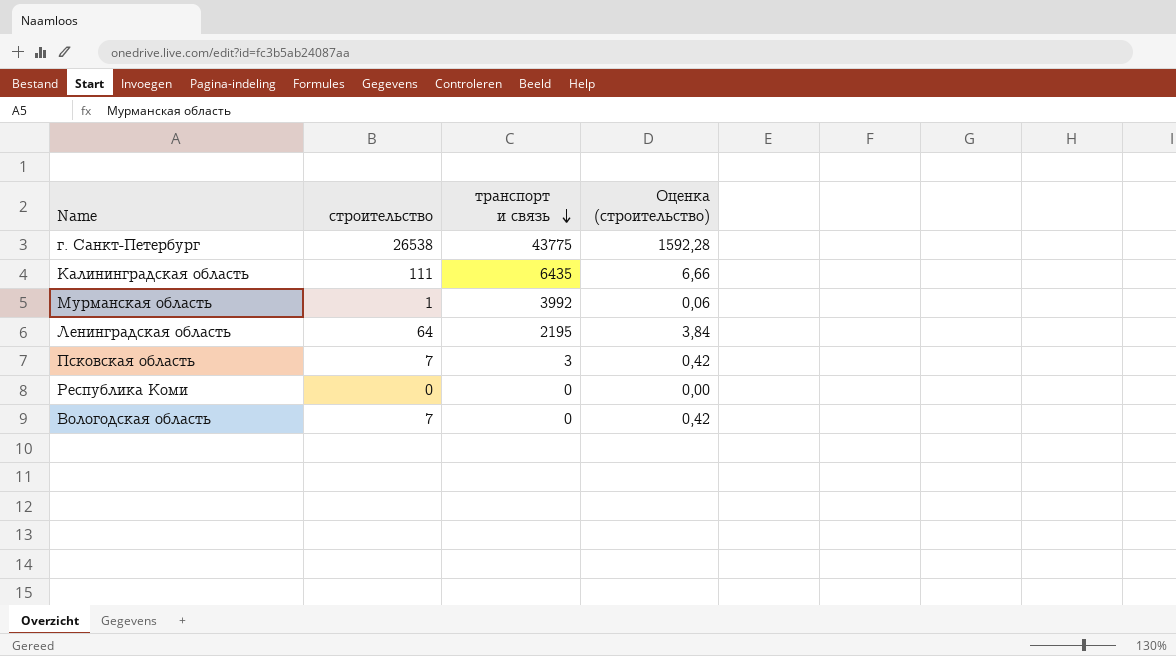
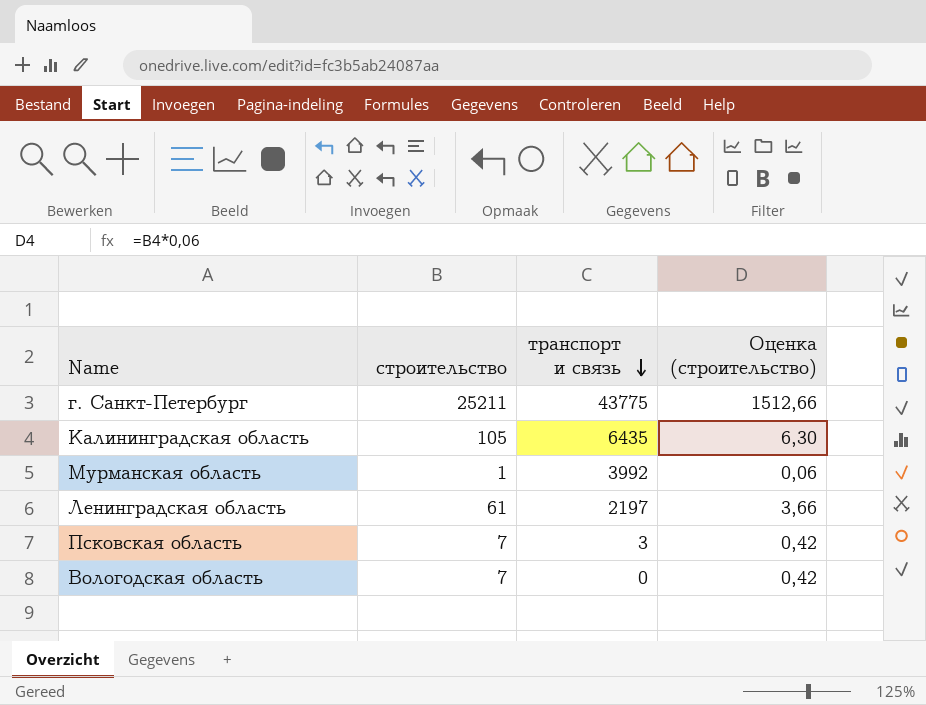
row Республика Коми: 0 | 0 | 0,00 -> none
г. Санкт-Петербург | строительство: 26538 -> 25211
г. Санкт-Петербург | Оценка (строительство): 1592,28 -> 1512,66
Калининградская область | строительство: 111 -> 105
Калининградская область | Оценка (строительство): 6,66 -> 6,30
Ленинградская область | строительство: 64 -> 61
Ленинградская область | транспорт и связь: 2195 -> 2197
Ленинградская область | Оценка (строительство): 3,84 -> 3,66

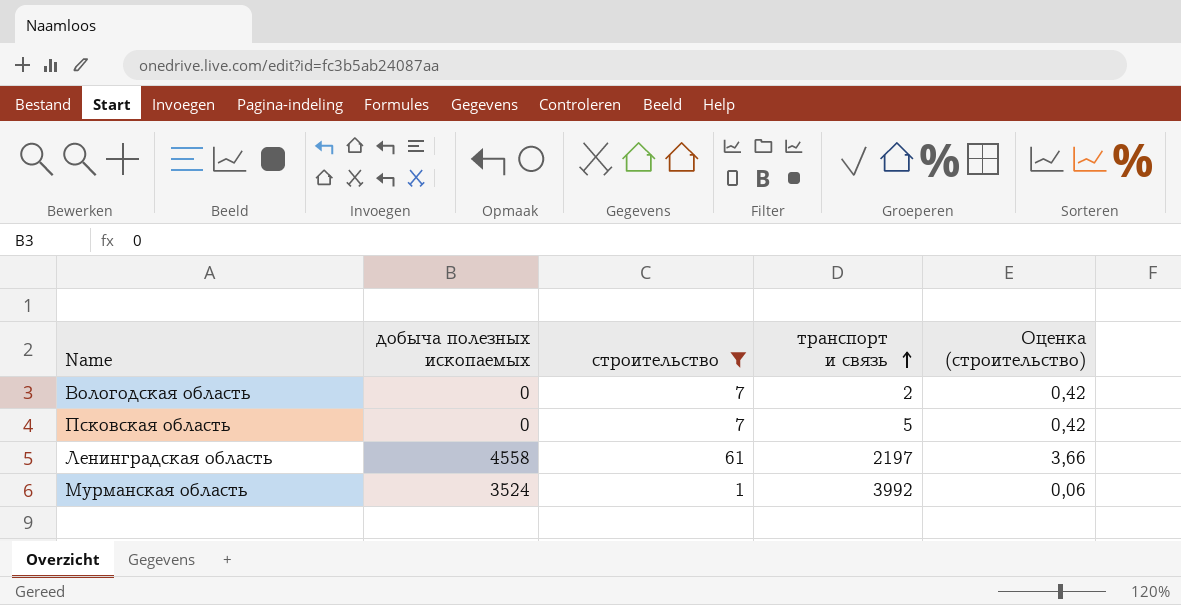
filter: none -> строительство <= 61
row order: транспорт и связь descending -> транспорт и связь ascending
column добыча полезных ископаемых | position: none -> 2
Вологодская область | транспорт и связь: 0 -> 2
Псковская область | транспорт и связь: 3 -> 5

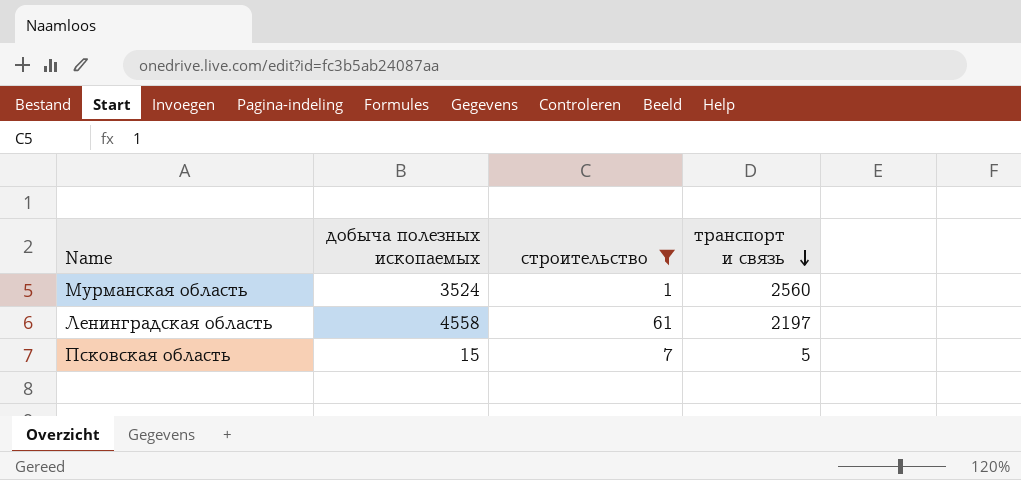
row order: транспорт и связь ascending -> транспорт и связь descending
column Оценка (строительство) | formula: [строительство] * 0,06 -> none
row Вологодская область: 0 | 7 | 2 | 0,42 -> none
Мурманская область | транспорт и связь: 3992 -> 2560
Псковская область | добыча полезных ископаемых: 0 -> 15

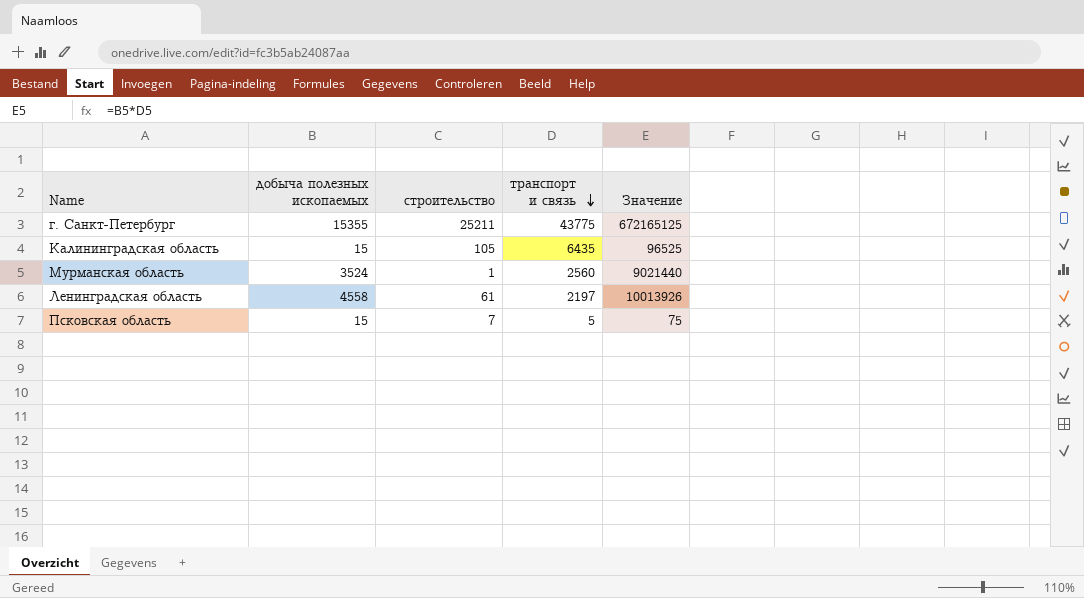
filter: строительство <= 61 -> none
column Значение | formula: none -> [добыча полезных ископаемых] * [транспорт и связь]

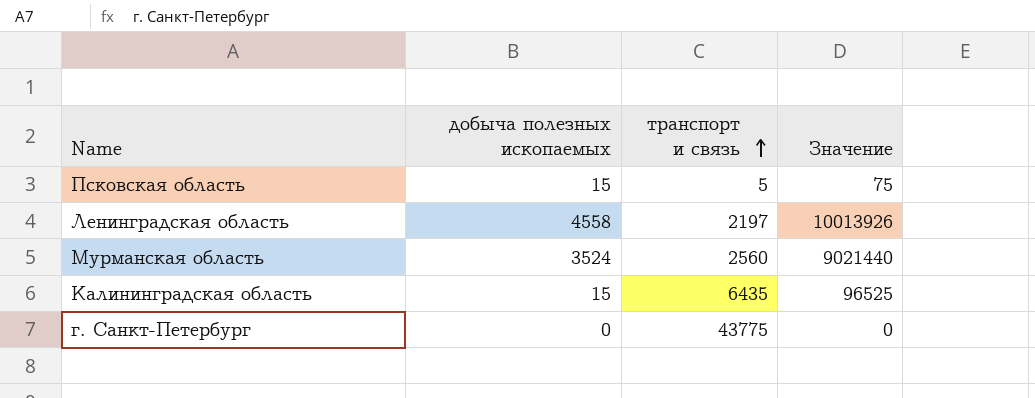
row order: транспорт и связь descending -> транспорт и связь ascending
column строительство | position: 3 -> none
г. Санкт-Петербург | добыча полезных ископаемых: 15355 -> 0
г. Санкт-Петербург | Значение: 672165125 -> 0

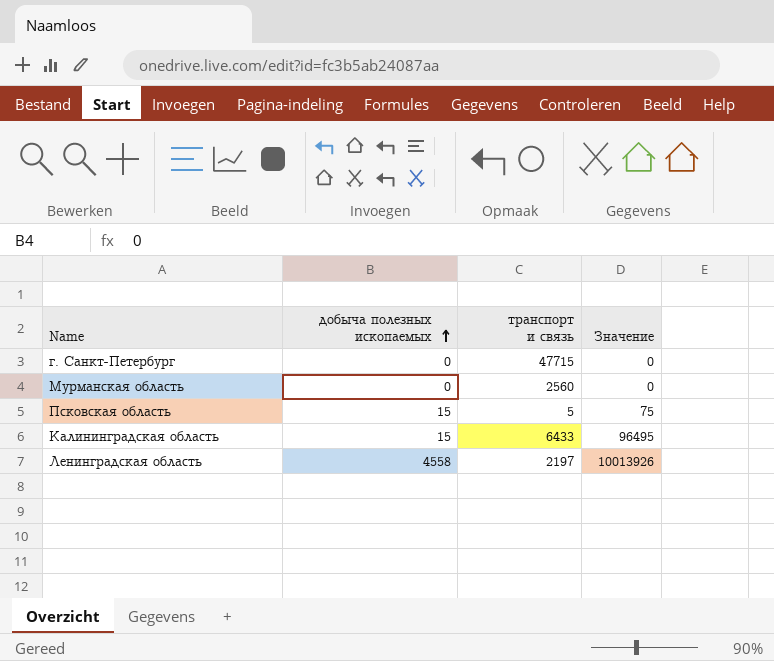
row order: транспорт и связь ascending -> добыча полезных ископаемых ascending
г. Санкт-Петербург | транспорт и связь: 43775 -> 47715
Мурманская область | добыча полезных ископаемых: 3524 -> 0
Мурманская область | Значение: 9021440 -> 0
Калининградская область | транспорт и связь: 6435 -> 6433
Калининградская область | Значение: 96525 -> 96495

